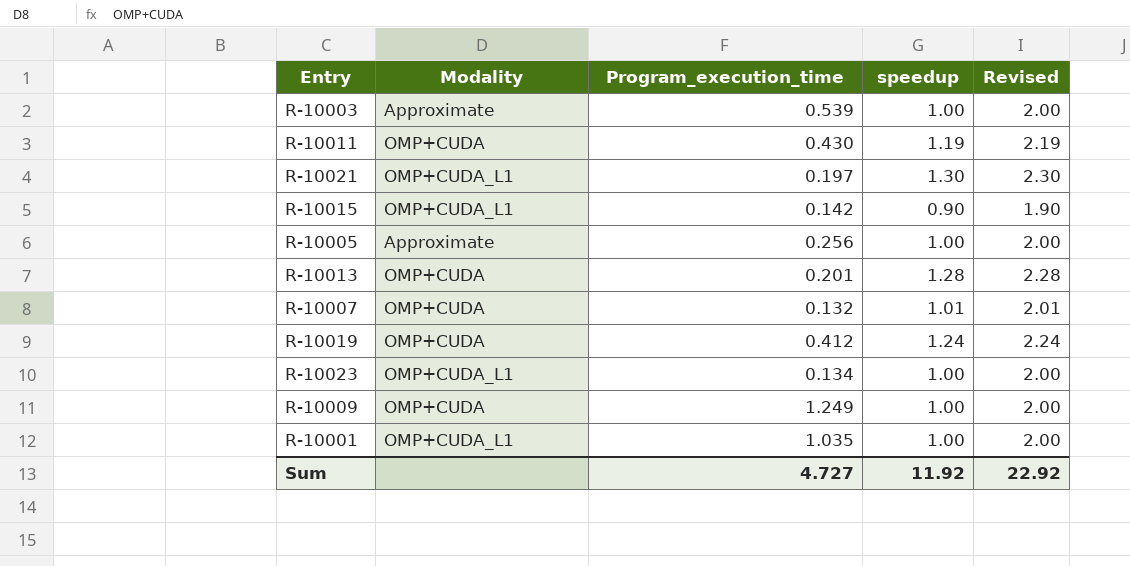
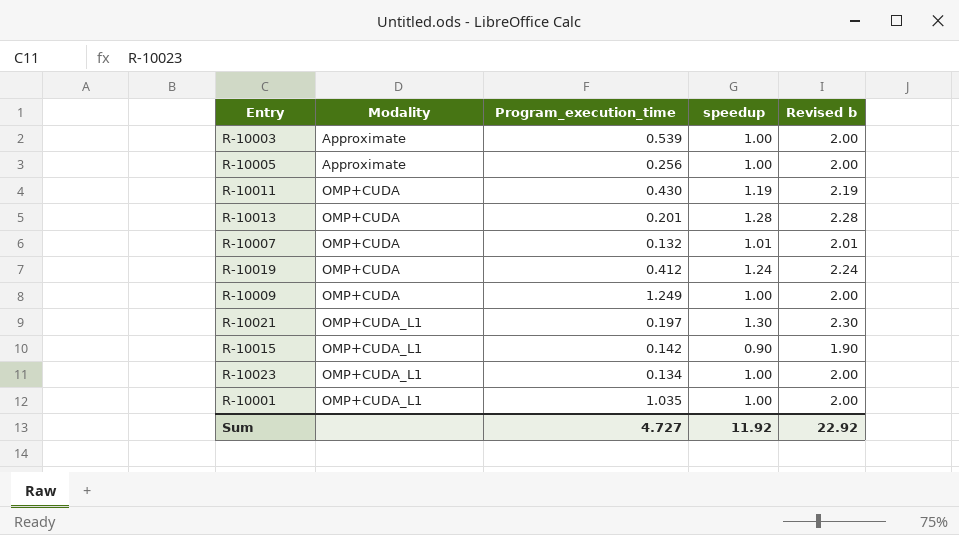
row order: none -> Modality ascending
column name: Revised -> Revised b

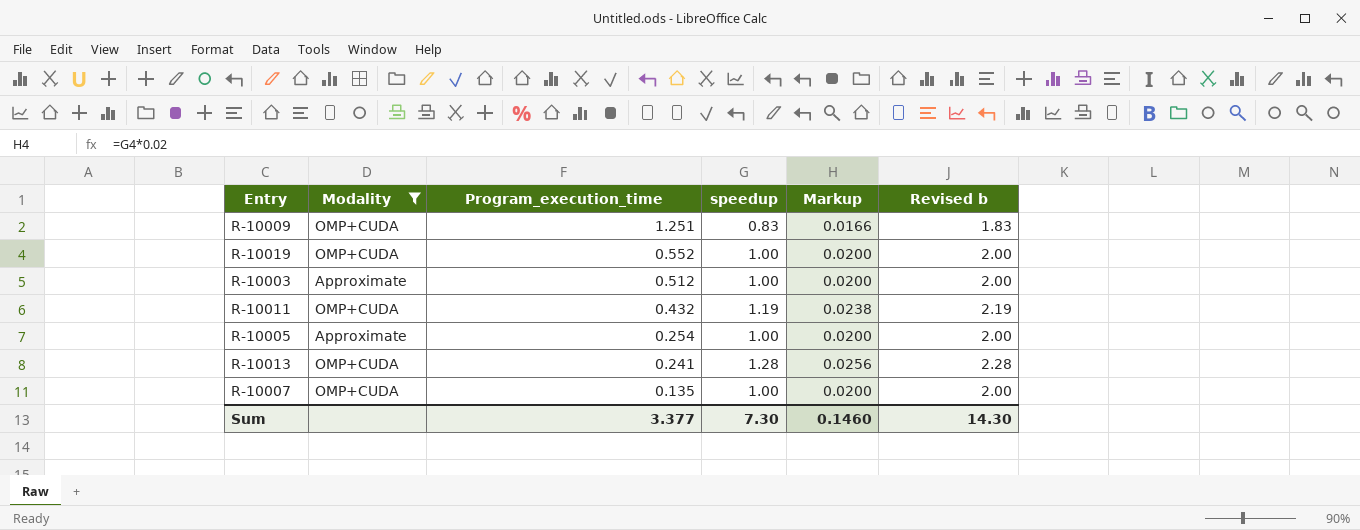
filter: none -> Modality != OMP+CUDA_L1
row order: Modality ascending -> Program_execution_time descending
column Markup | formula: none -> [speedup] * 0.02
R-10009 | Program_execution_time: 1.249 -> 1.251
R-10009 | speedup: 1.00 -> 0.83
R-10009 | Revised b: 2.00 -> 1.83
R-10019 | Program_execution_time: 0.412 -> 0.552
R-10019 | speedup: 1.24 -> 1.00
R-10019 | Revised b: 2.24 -> 2.00
R-10003 | Program_execution_time: 0.539 -> 0.512
R-10011 | Program_execution_time: 0.430 -> 0.432
R-10005 | Program_execution_time: 0.256 -> 0.254
R-10013 | Program_execution_time: 0.201 -> 0.241
R-10007 | Program_execution_time: 0.132 -> 0.135
R-10007 | speedup: 1.01 -> 1.00
R-10007 | Revised b: 2.01 -> 2.00
Sum | Program_execution_time: 4.727 -> 3.377
Sum | speedup: 11.92 -> 7.30
Sum | Revised b: 22.92 -> 14.30

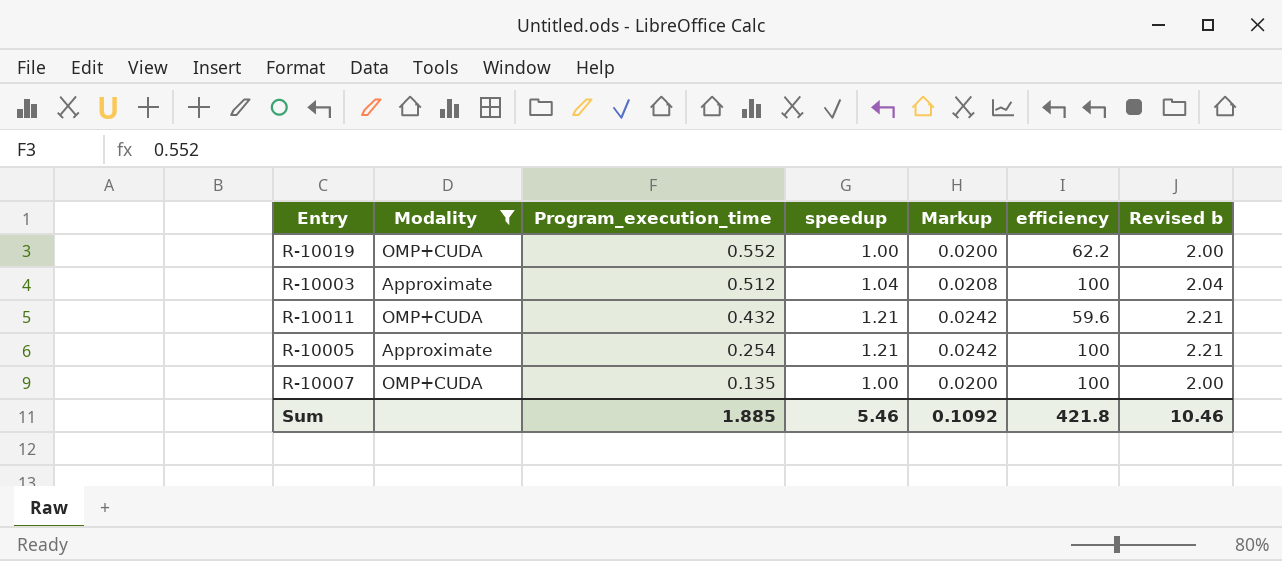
column efficiency | position: none -> 6
row R-10009: OMP+CUDA | 1.251 | 0.83 | 0.0166 | 1.83 -> none
row R-10013: OMP+CUDA | 0.241 | 1.28 | 0.0256 | 2.28 -> none
R-10003 | speedup: 1.00 -> 1.04
R-10003 | Markup: 0.0200 -> 0.0208
R-10003 | Revised b: 2.00 -> 2.04
R-10011 | speedup: 1.19 -> 1.21
R-10011 | Markup: 0.0238 -> 0.0242
R-10011 | Revised b: 2.19 -> 2.21
R-10005 | speedup: 1.00 -> 1.21
R-10005 | Markup: 0.0200 -> 0.0242
R-10005 | Revised b: 2.00 -> 2.21
Sum | Program_execution_time: 3.377 -> 1.885
Sum | speedup: 7.30 -> 5.46
Sum | Markup: 0.1460 -> 0.1092
Sum | Revised b: 14.30 -> 10.46

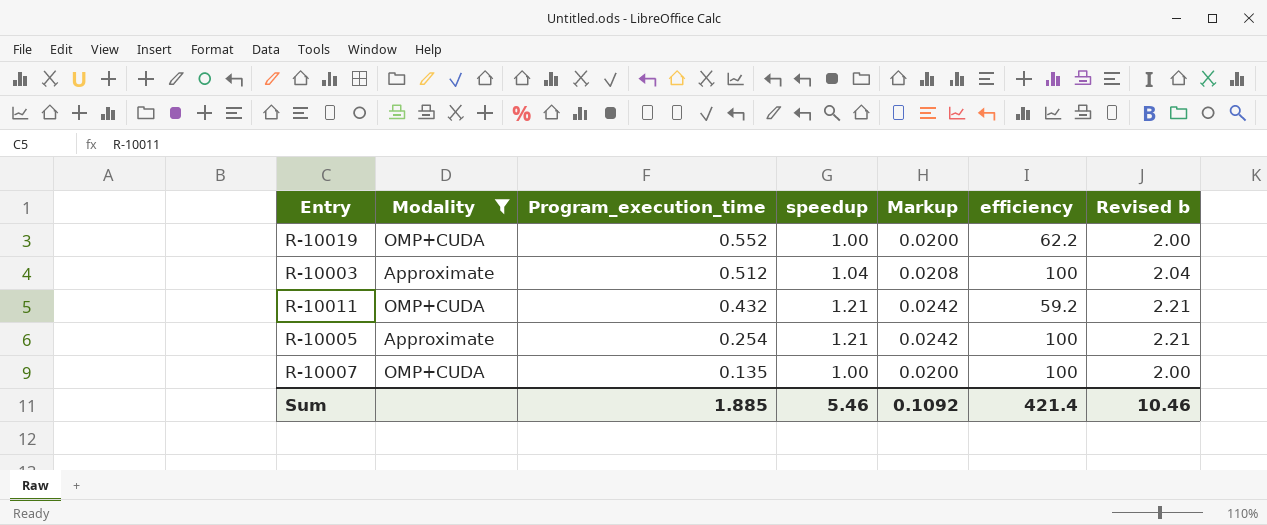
R-10011 | efficiency: 59.6 -> 59.2
Sum | efficiency: 421.8 -> 421.4

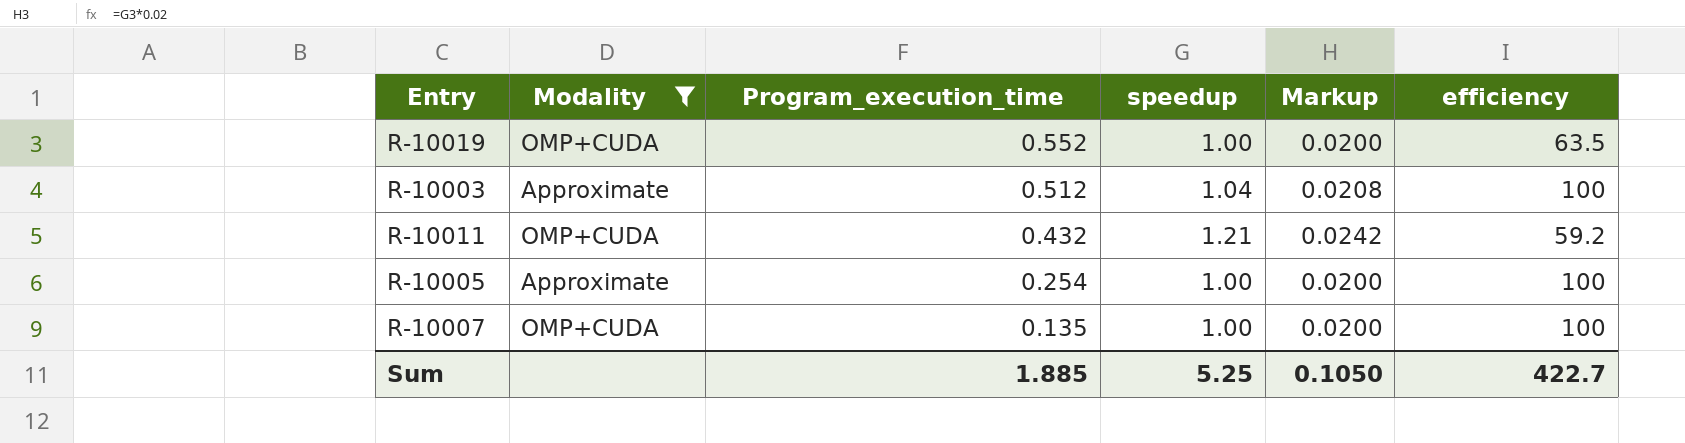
column Revised b | formula: [speedup] + 1 -> none
R-10019 | efficiency: 62.2 -> 63.5
R-10005 | speedup: 1.21 -> 1.00
R-10005 | Markup: 0.0242 -> 0.0200
Sum | speedup: 5.46 -> 5.25
Sum | Markup: 0.1092 -> 0.1050
Sum | efficiency: 421.4 -> 422.7

